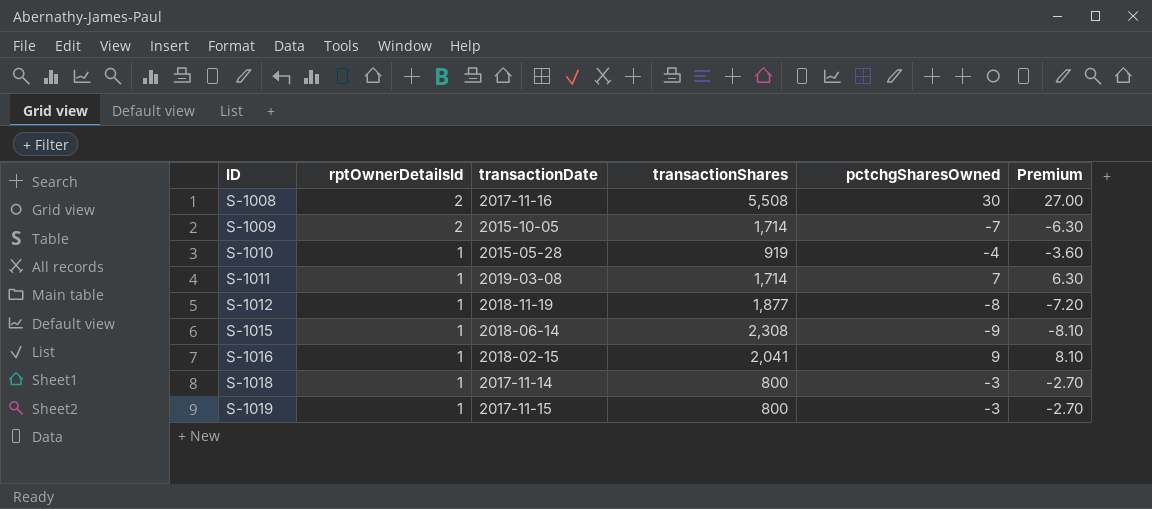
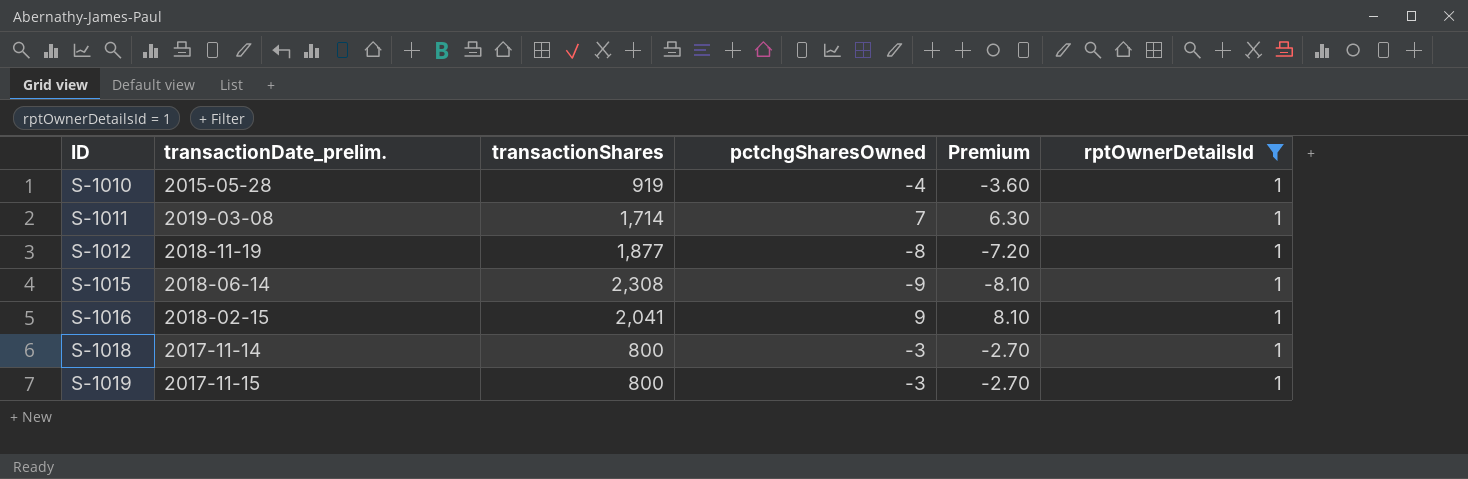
filter: none -> rptOwnerDetailsId = 1
column name: transactionDate -> transactionDate_prelim.
column rptOwnerDetailsId | position: 2 -> 6

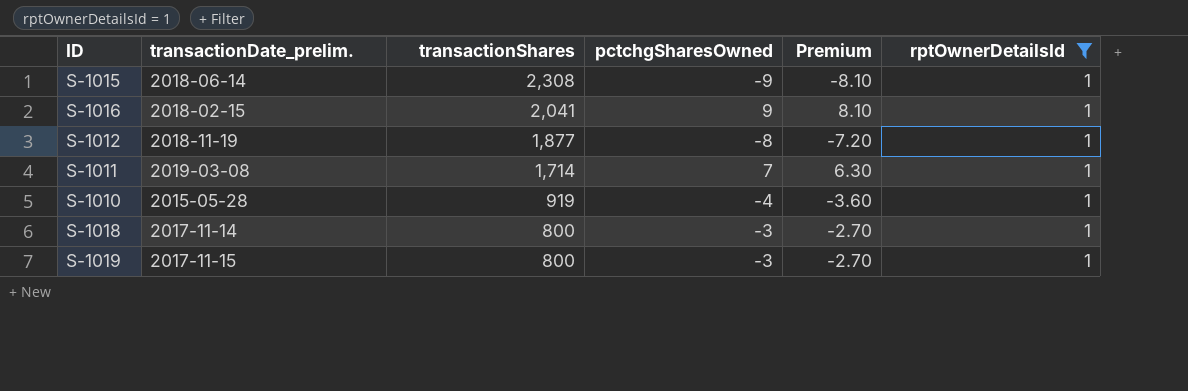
row order: ID ascending -> transactionShares descending

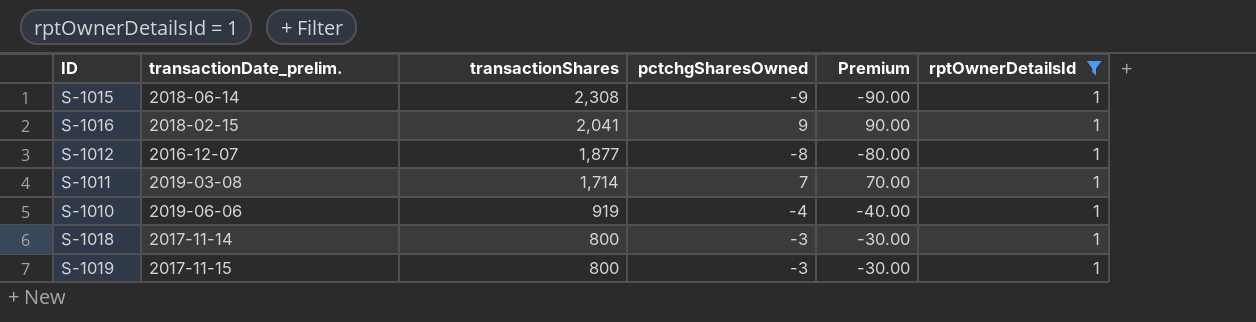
column Premium | formula: [pctchgSharesOwned] * 0.9 -> [pctchgSharesOwned] * 10
S-1012 | transactionDate_prelim.: 2018-11-19 -> 2016-12-07
S-1010 | transactionDate_prelim.: 2015-05-28 -> 2019-06-06

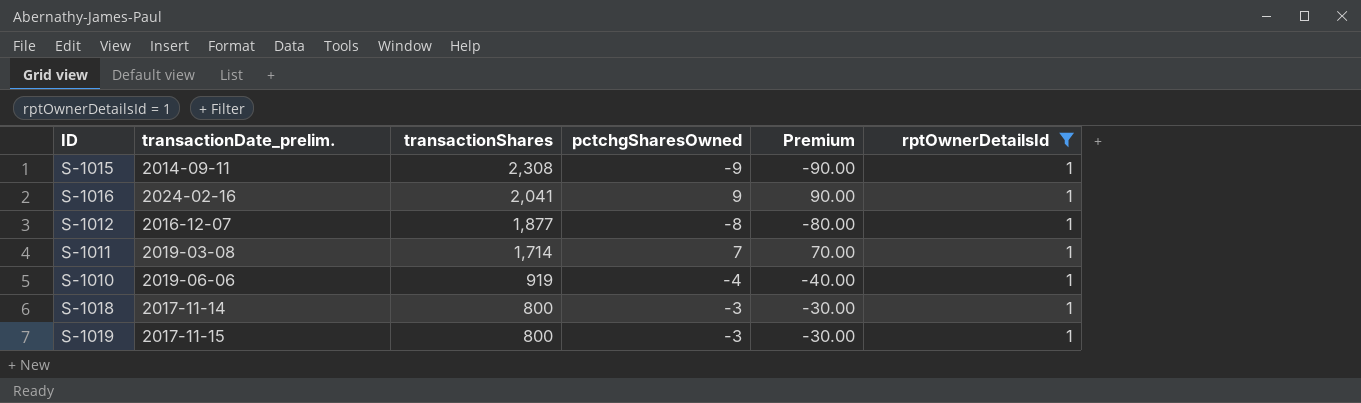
S-1015 | transactionDate_prelim.: 2018-06-14 -> 2014-09-11
S-1016 | transactionDate_prelim.: 2018-02-15 -> 2024-02-16

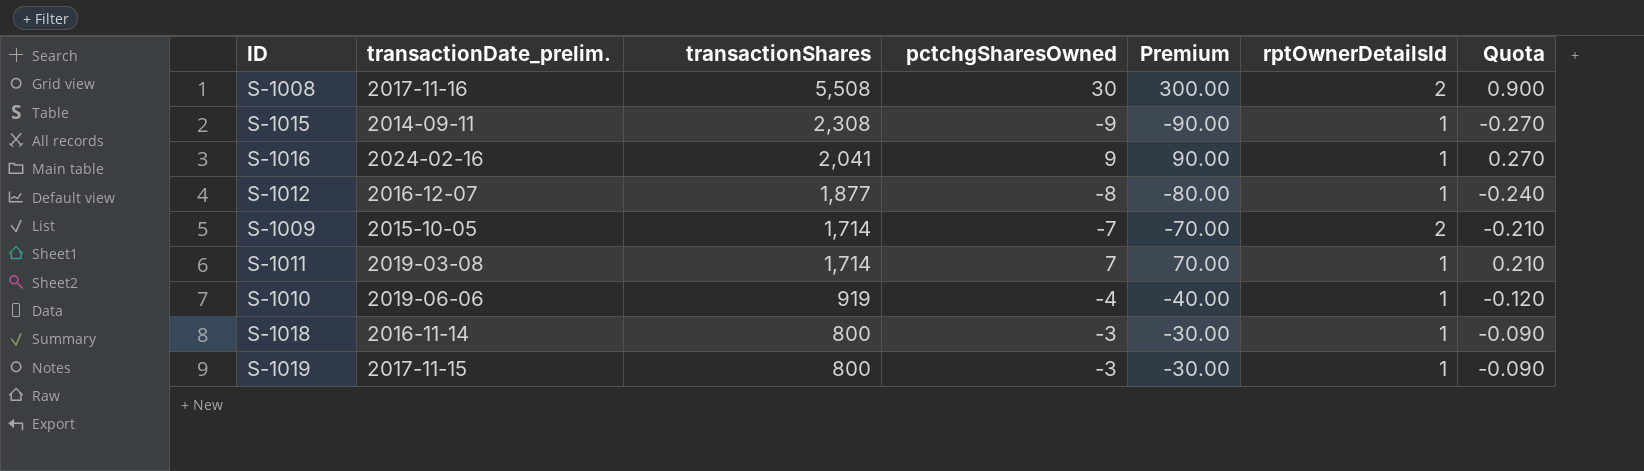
filter: rptOwnerDetailsId = 1 -> none
column Quota | formula: none -> [pctchgSharesOwned] * 0.03
S-1018 | transactionDate_prelim.: 2017-11-14 -> 2016-11-14

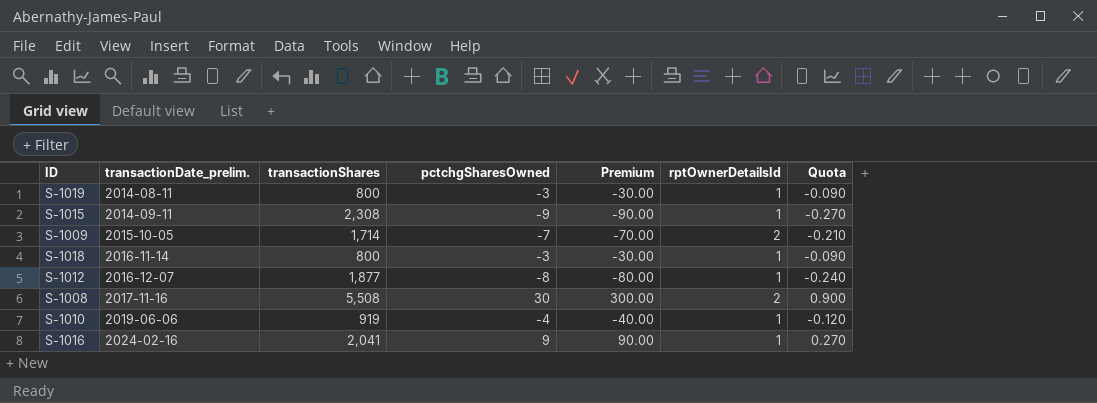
row order: transactionShares descending -> transactionDate_prelim. ascending
row S-1011: 2019-03-08 | 1,714 | 7 | 70.00 | 1 | 0.210 -> none
S-1019 | transactionDate_prelim.: 2017-11-15 -> 2014-08-11

